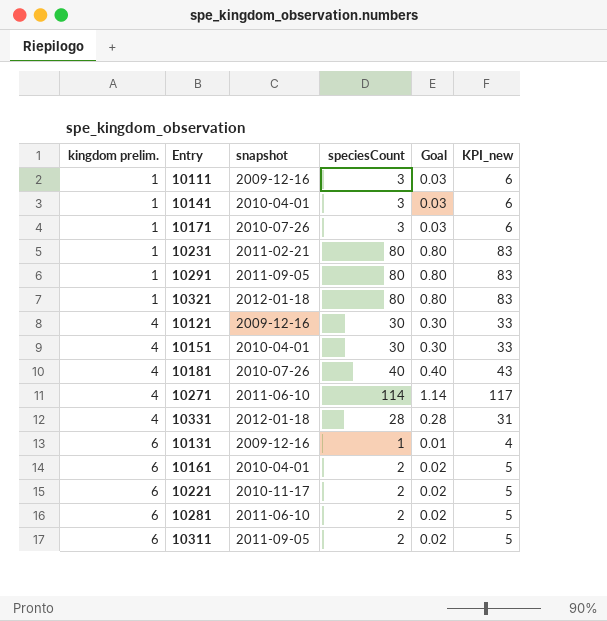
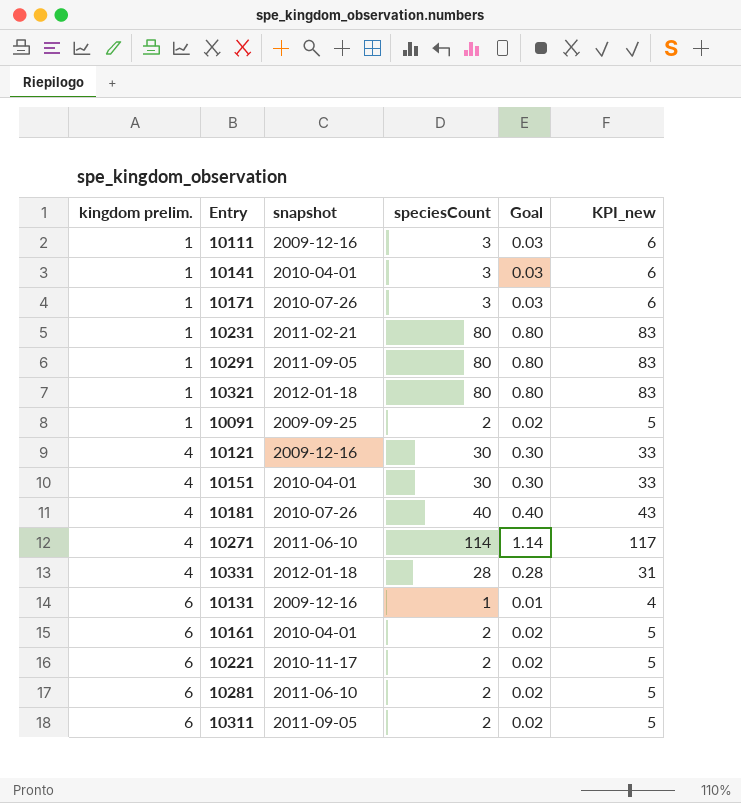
row 10091: none -> 1 | 2009-09-25 | 2 | 0.02 | 5

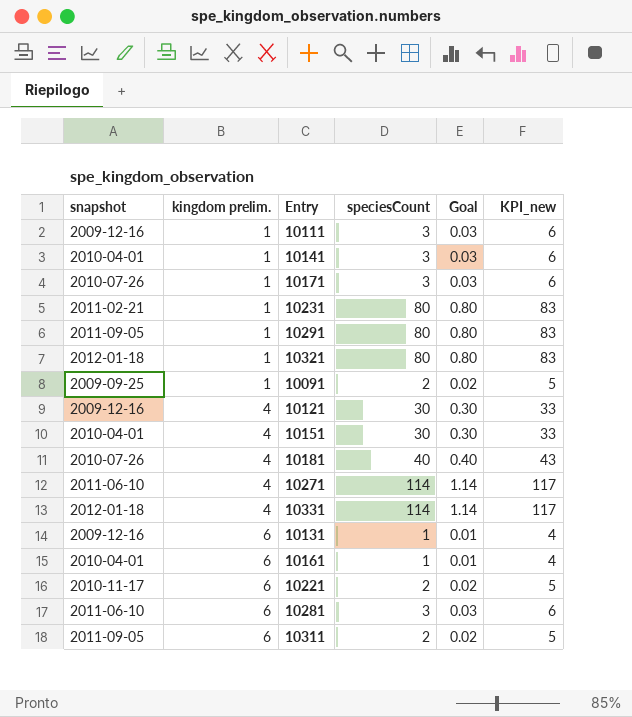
column snapshot | position: 3 -> 1
10331 | speciesCount: 28 -> 114
10331 | Goal: 0.28 -> 1.14
10331 | KPI_new: 31 -> 117
10161 | speciesCount: 2 -> 1
10161 | Goal: 0.02 -> 0.01
10161 | KPI_new: 5 -> 4
10281 | speciesCount: 2 -> 3
10281 | Goal: 0.02 -> 0.03
10281 | KPI_new: 5 -> 6

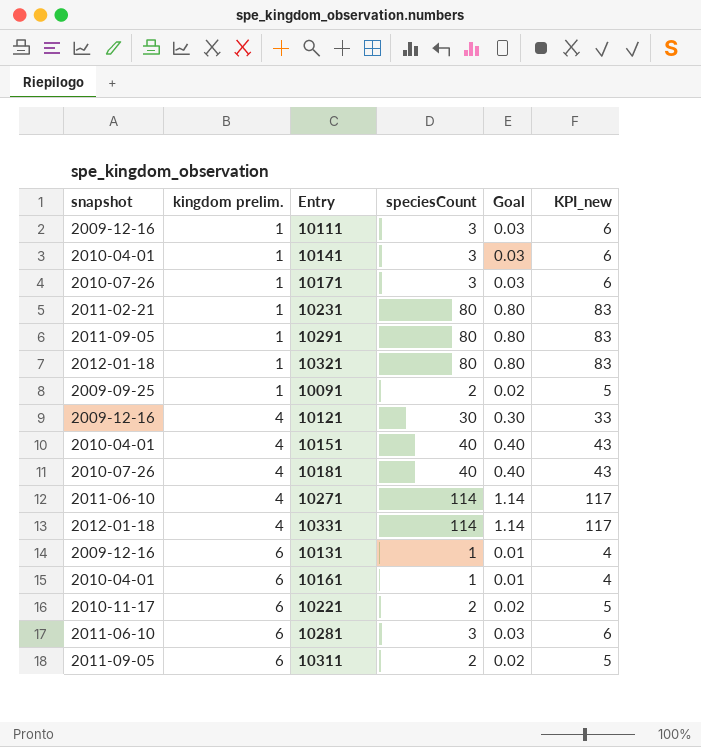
10151 | speciesCount: 30 -> 40
10151 | Goal: 0.30 -> 0.40
10151 | KPI_new: 33 -> 43

